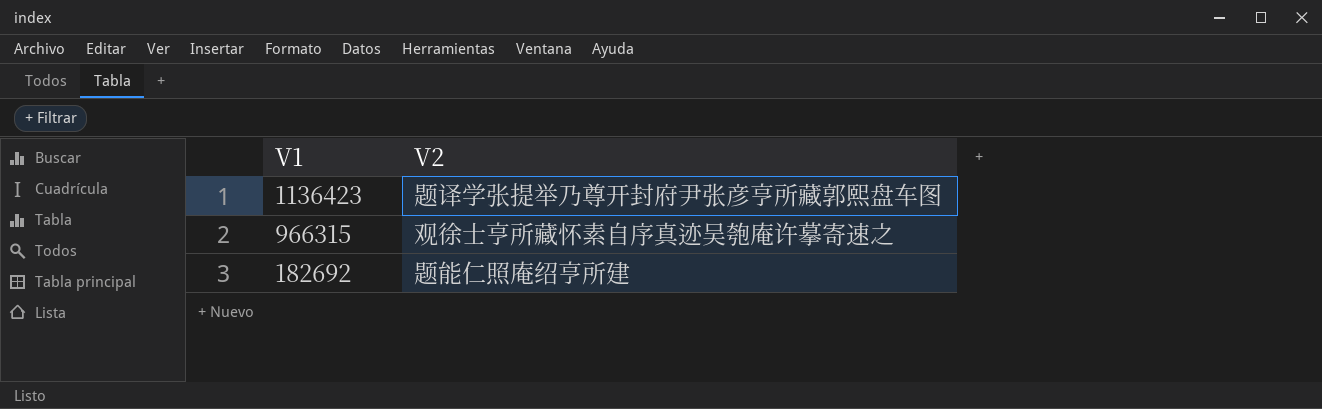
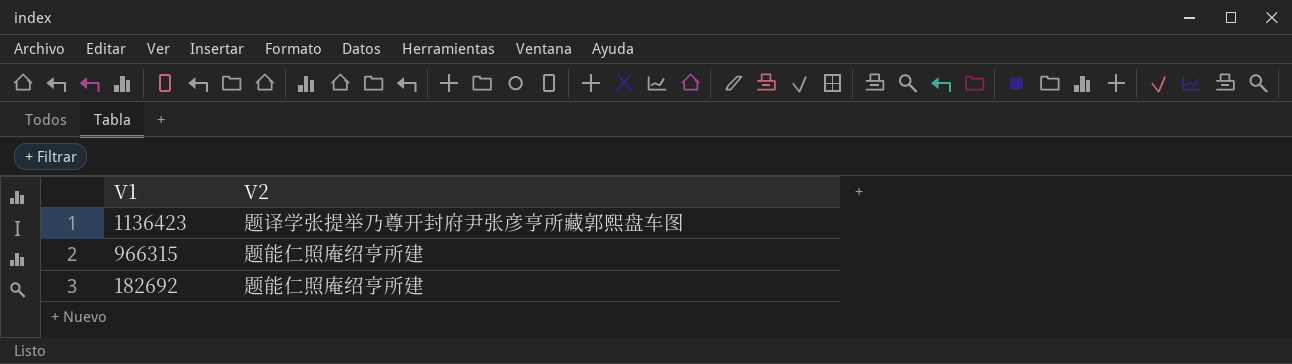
966315 | V2: 观徐士亨所藏怀素自序真迹吴匏庵许摹寄速之 -> 题能仁照庵绍亨所建

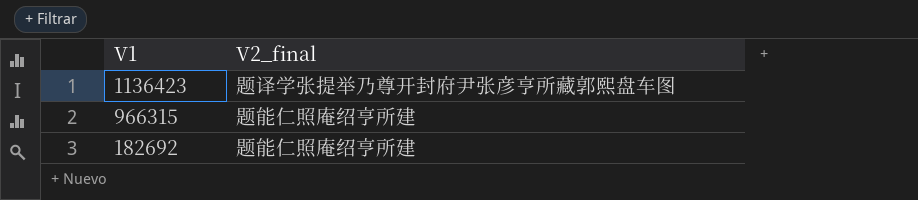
column name: V2 -> V2_final

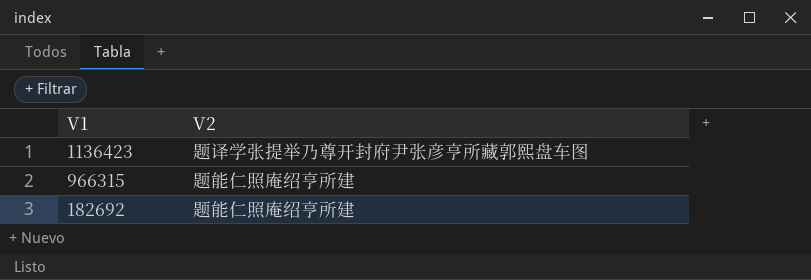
column name: V2_final -> V2

